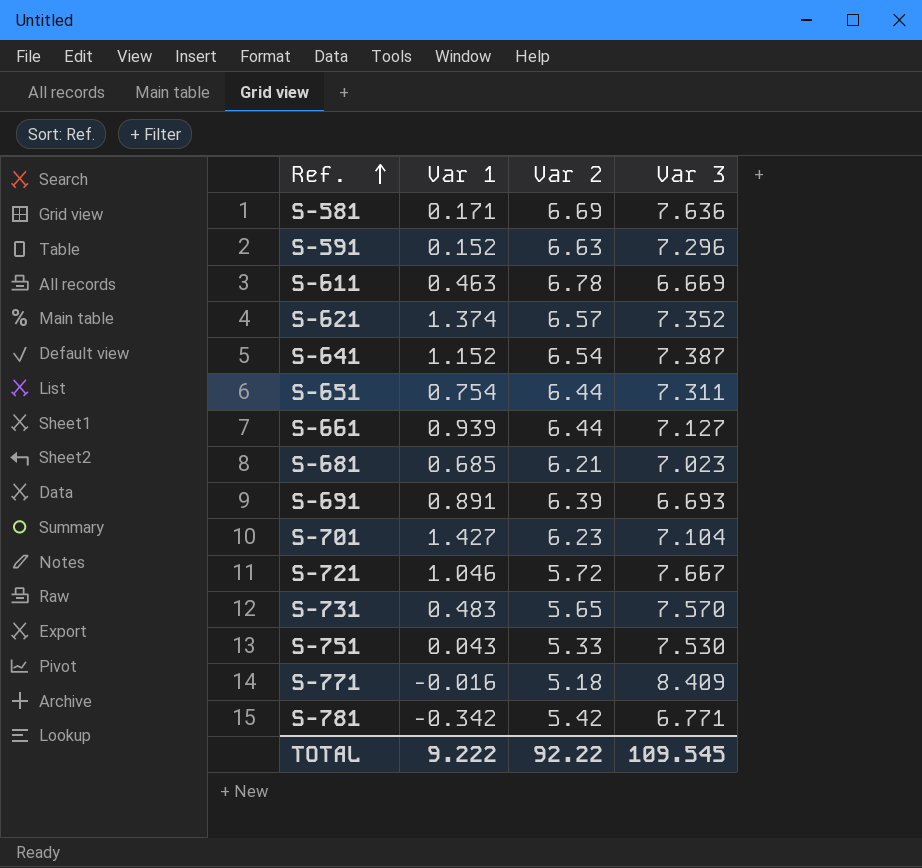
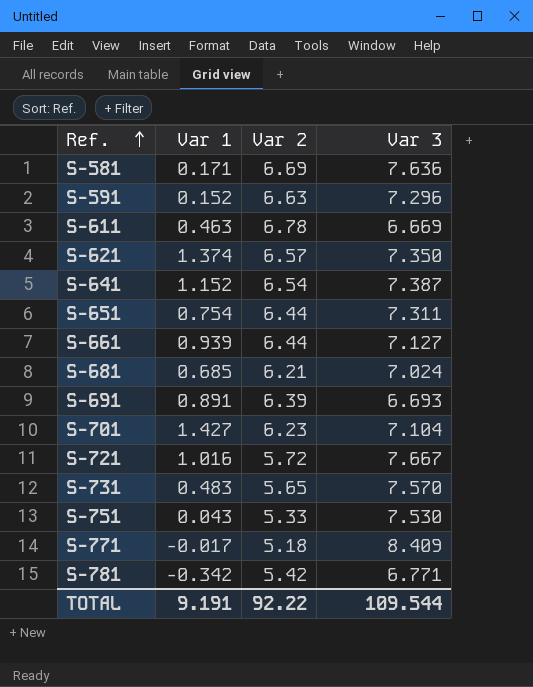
S-621 | Var 3: 7.352 -> 7.350
S-681 | Var 3: 7.023 -> 7.024
S-721 | Var 1: 1.046 -> 1.016
S-771 | Var 1: -0.016 -> -0.017
TOTAL | Var 1: 9.222 -> 9.191
TOTAL | Var 3: 109.545 -> 109.544

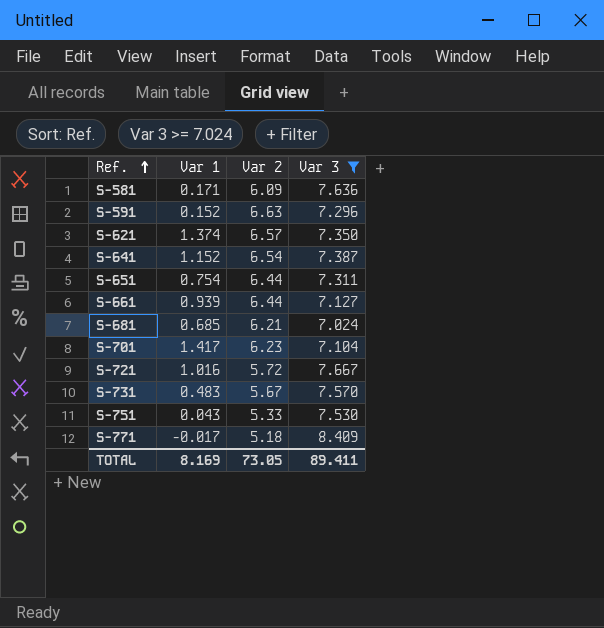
filter: none -> Var 3 >= 7.024
S-581 | Var 2: 6.69 -> 6.09
S-701 | Var 1: 1.427 -> 1.417
S-731 | Var 2: 5.65 -> 5.67
TOTAL | Var 1: 9.191 -> 8.169
TOTAL | Var 2: 92.22 -> 73.05
TOTAL | Var 3: 109.544 -> 89.411

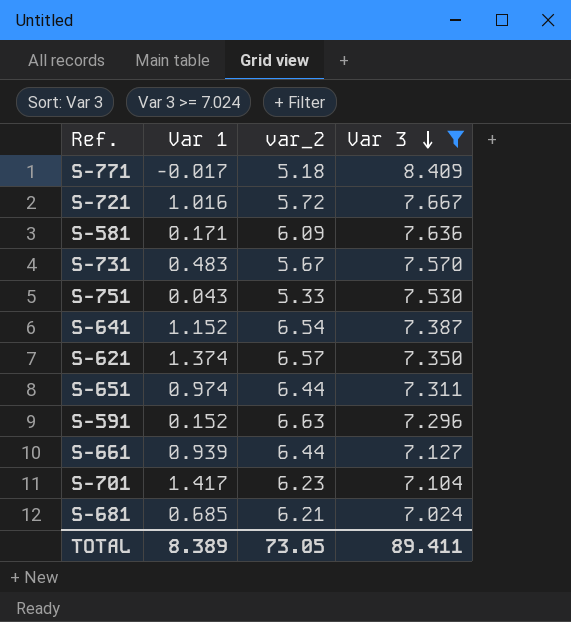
row order: Ref. ascending -> Var 3 descending
column name: Var 2 -> var_2
S-651 | Var 1: 0.754 -> 0.974
TOTAL | Var 1: 8.169 -> 8.389

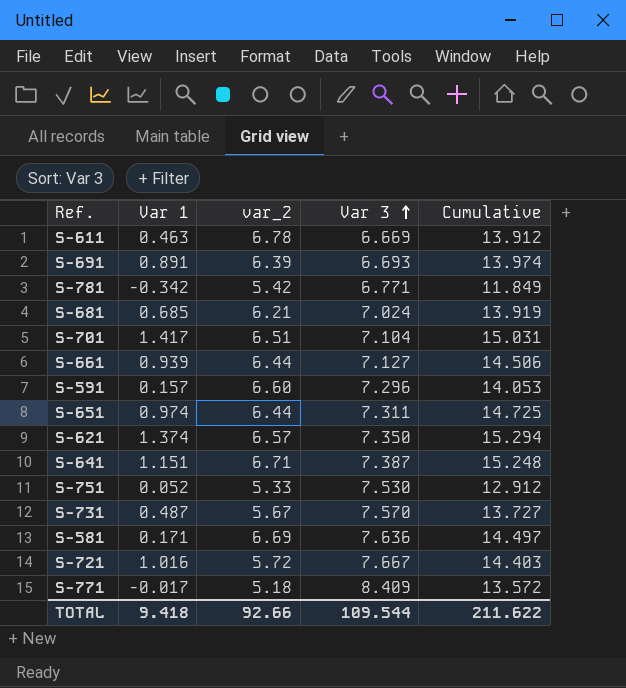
filter: Var 3 >= 7.024 -> none
row order: Var 3 descending -> Var 3 ascending
column Cumulative | formula: none -> [Var 1] + [var_2] + [Var 3]
S-701 | var_2: 6.23 -> 6.51
S-591 | Var 1: 0.152 -> 0.157
S-591 | var_2: 6.63 -> 6.60
S-641 | Var 1: 1.152 -> 1.151
S-641 | var_2: 6.54 -> 6.71
S-751 | Var 1: 0.043 -> 0.052
S-731 | Var 1: 0.483 -> 0.487
S-581 | var_2: 6.09 -> 6.69
TOTAL | Var 1: 8.389 -> 9.418
TOTAL | var_2: 73.05 -> 92.66
TOTAL | Var 3: 89.411 -> 109.544

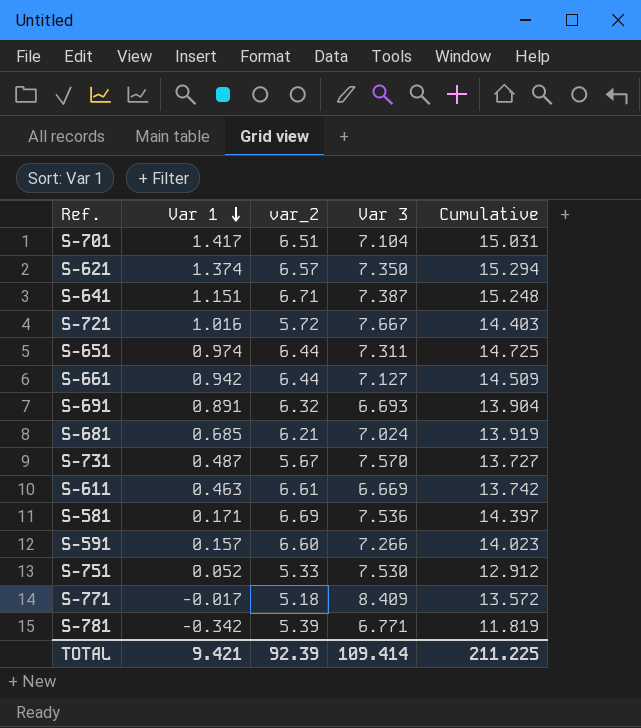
row order: Var 3 ascending -> Var 1 descending
S-661 | Var 1: 0.939 -> 0.942
S-661 | Cumulative: 14.506 -> 14.509
S-691 | var_2: 6.39 -> 6.32
S-691 | Cumulative: 13.974 -> 13.904
S-611 | var_2: 6.78 -> 6.61
S-611 | Cumulative: 13.912 -> 13.742
S-581 | Var 3: 7.636 -> 7.536
S-581 | Cumulative: 14.497 -> 14.397
S-591 | Var 3: 7.296 -> 7.266
S-591 | Cumulative: 14.053 -> 14.023
S-781 | var_2: 5.42 -> 5.39
S-781 | Cumulative: 11.849 -> 11.819
TOTAL | Var 1: 9.418 -> 9.421
TOTAL | var_2: 92.66 -> 92.39
TOTAL | Var 3: 109.544 -> 109.414
TOTAL | Cumulative: 211.622 -> 211.225

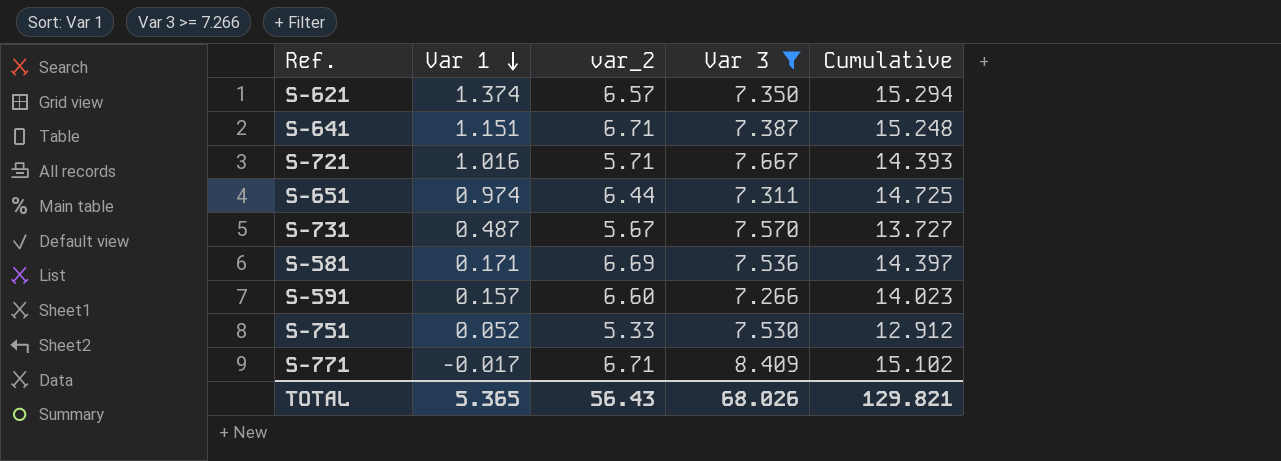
filter: none -> Var 3 >= 7.266
S-721 | var_2: 5.72 -> 5.71
S-721 | Cumulative: 14.403 -> 14.393
S-771 | var_2: 5.18 -> 6.71
S-771 | Cumulative: 13.572 -> 15.102
TOTAL | Var 1: 9.421 -> 5.365
TOTAL | var_2: 92.39 -> 56.43
TOTAL | Var 3: 109.414 -> 68.026
TOTAL | Cumulative: 211.225 -> 129.821

